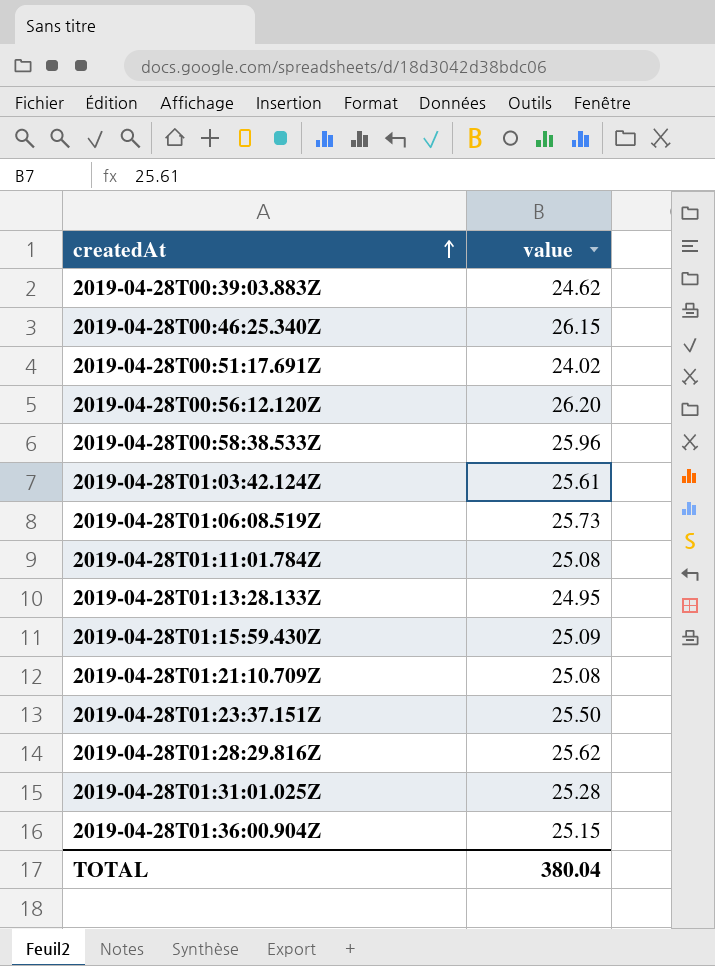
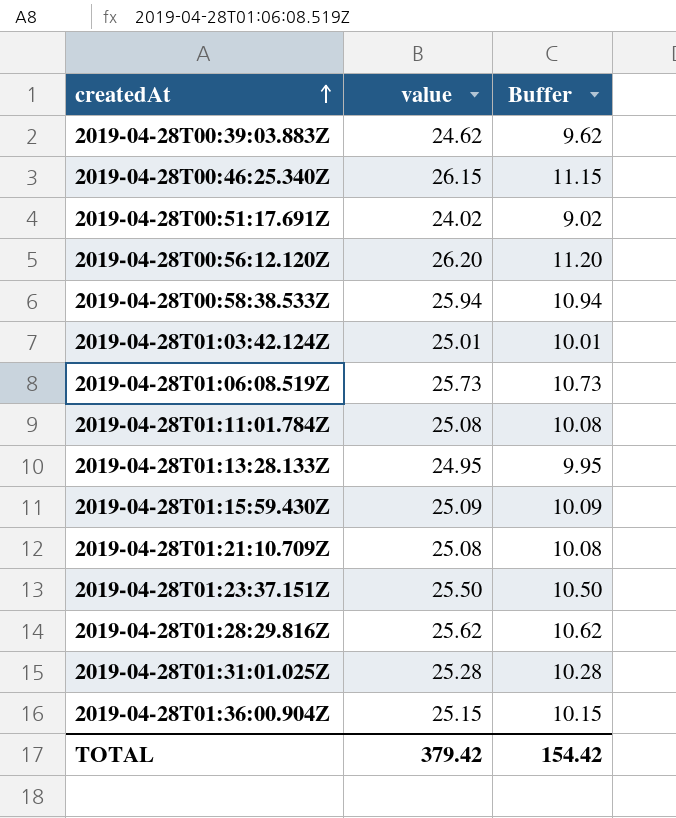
column Buffer | formula: none -> [value] - 15
2019-04-28T00:58:38.533Z | value: 25.96 -> 25.94
2019-04-28T01:03:42.124Z | value: 25.61 -> 25.01
TOTAL | value: 380.04 -> 379.42

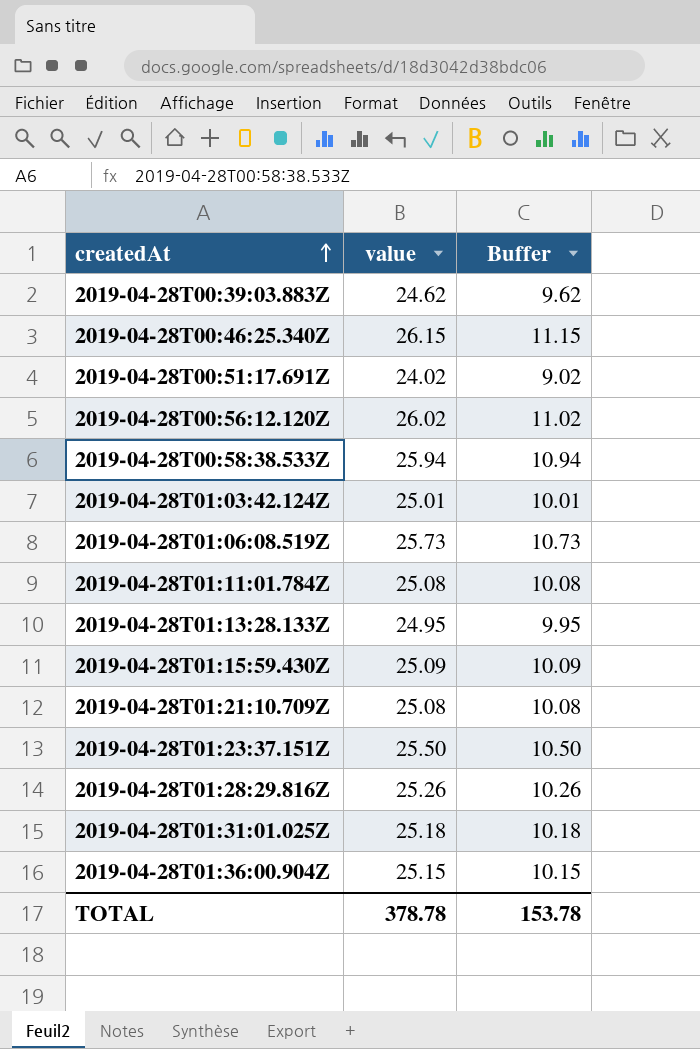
2019-04-28T00:56:12.120Z | value: 26.20 -> 26.02
2019-04-28T00:56:12.120Z | Buffer: 11.20 -> 11.02
2019-04-28T01:28:29.816Z | value: 25.62 -> 25.26
2019-04-28T01:28:29.816Z | Buffer: 10.62 -> 10.26
2019-04-28T01:31:01.025Z | value: 25.28 -> 25.18
2019-04-28T01:31:01.025Z | Buffer: 10.28 -> 10.18
TOTAL | value: 379.42 -> 378.78
TOTAL | Buffer: 154.42 -> 153.78

